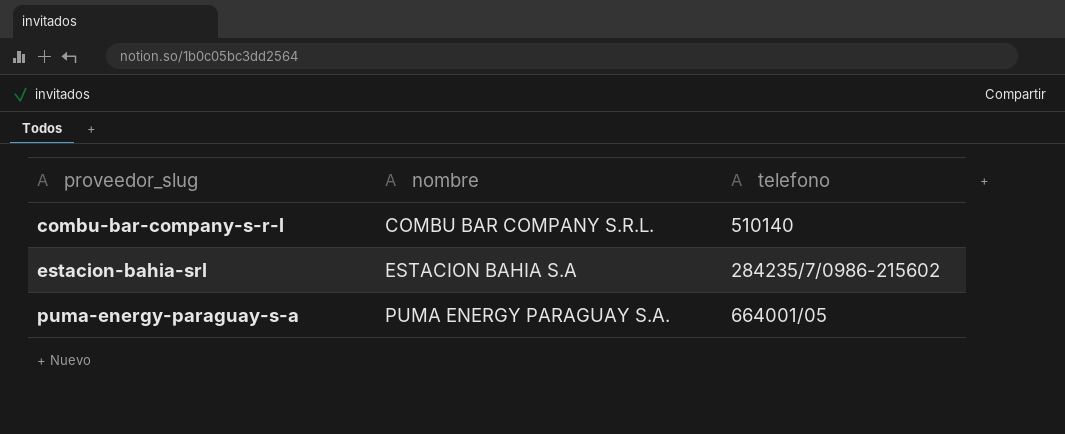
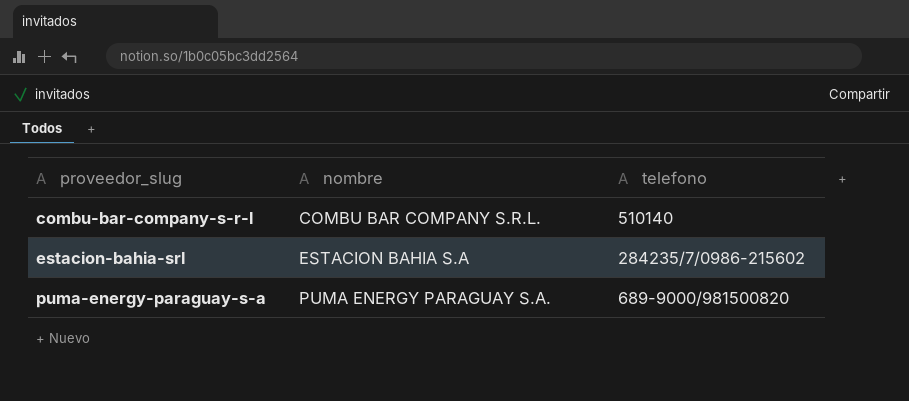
puma-energy-paraguay-s-a | telefono: 664001/05 -> 689-9000/981500820

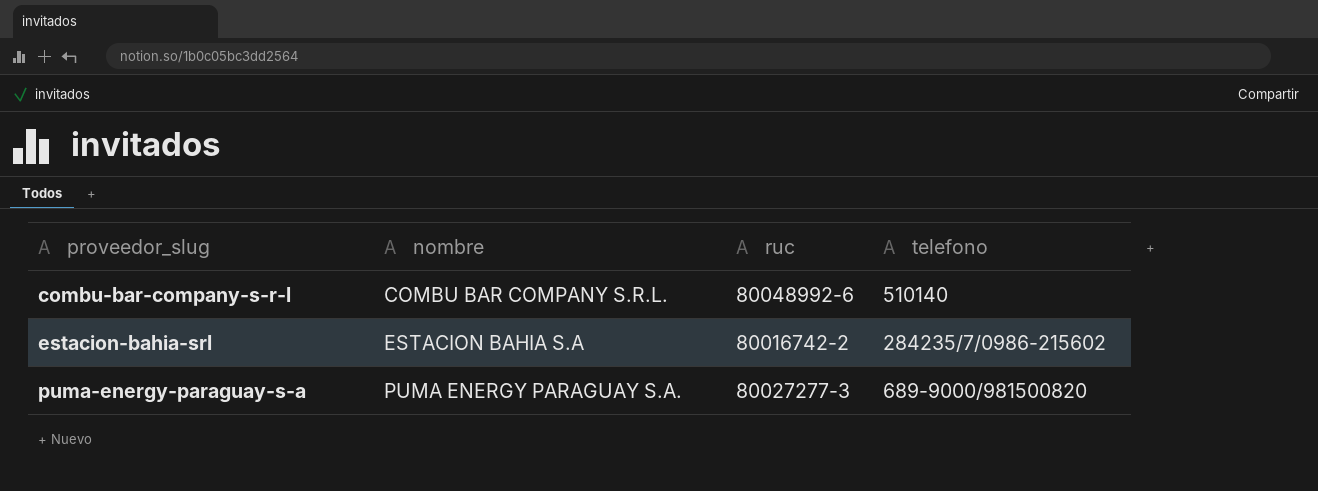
column ruc | position: none -> 3

